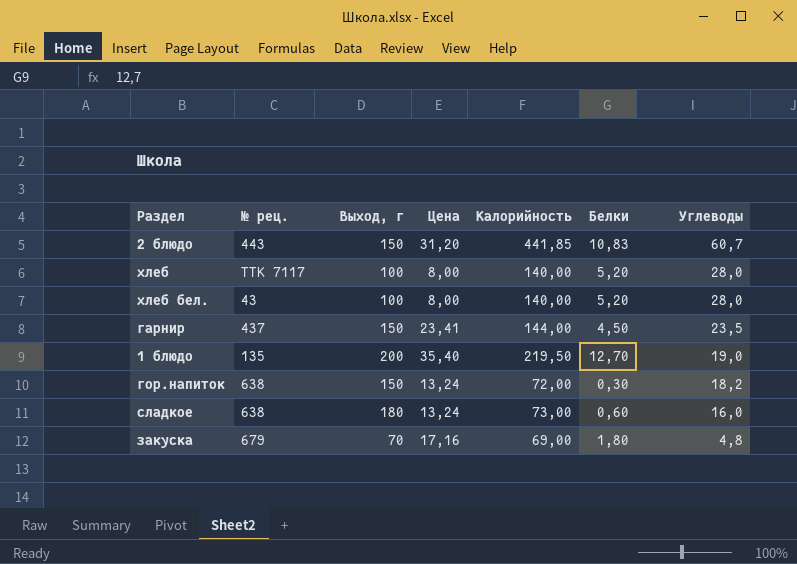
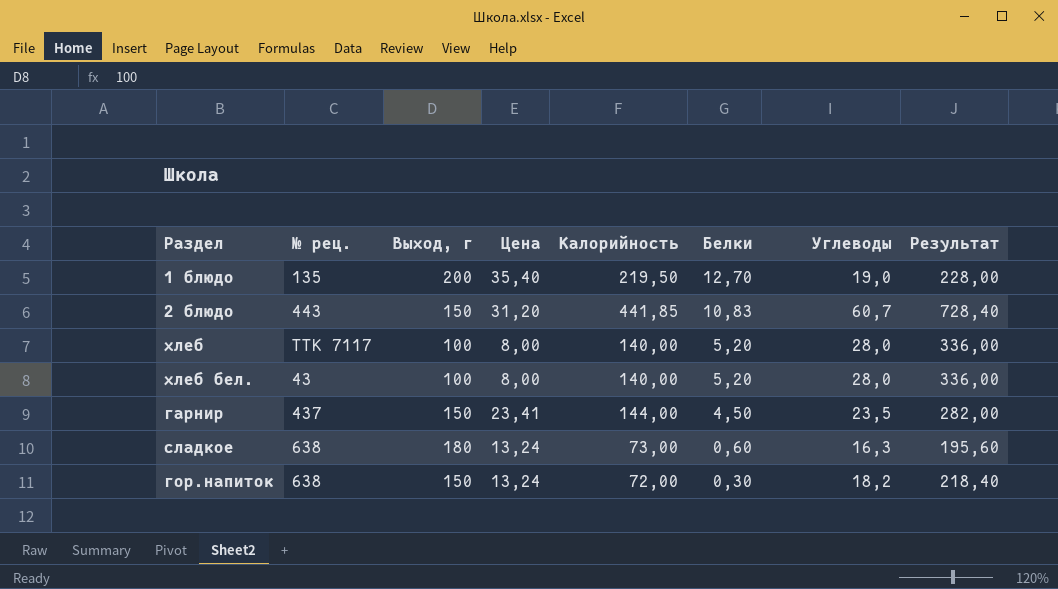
row order: Углеводы descending -> Белки descending
column Результат | formula: none -> [Углеводы] * 12
row закуска: 679 | 70 | 17,16 | 69,00 | 1,80 | 4,8 -> none
сладкое | Углеводы: 16,0 -> 16,3

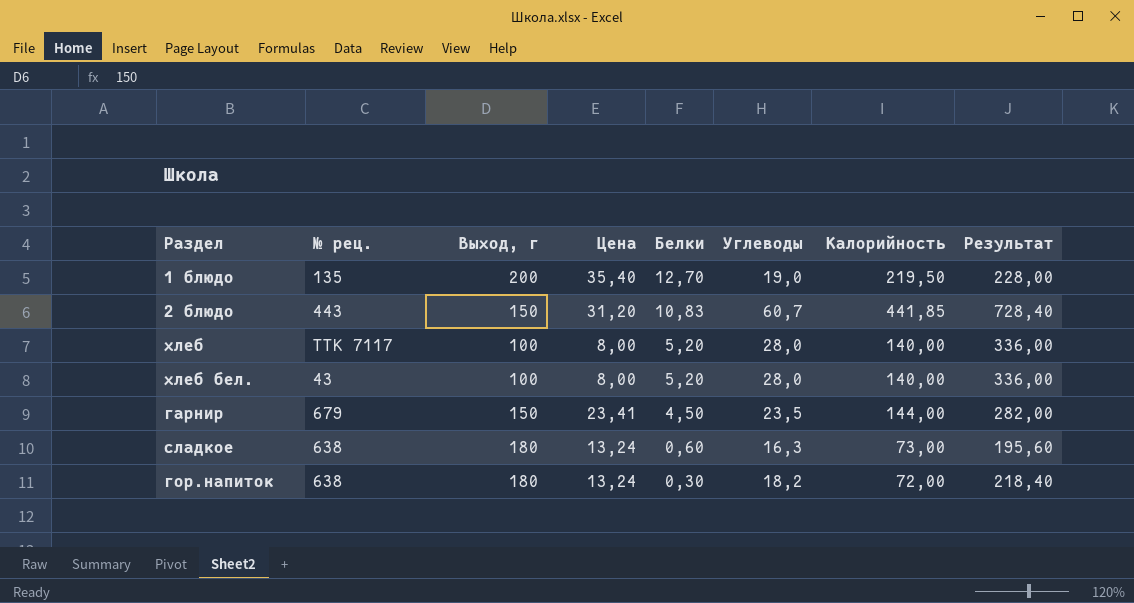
column Калорийность | position: 5 -> 7
гарнир | № рец.: 437 -> 679
гор.напиток | Выход, г: 150 -> 180

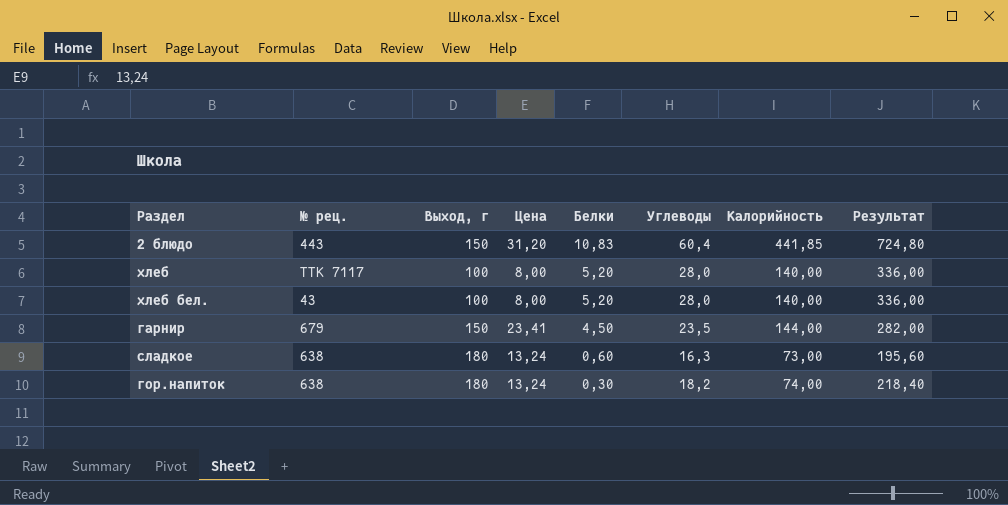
row 1 блюдо: 135 | 200 | 35,40 | 12,70 | 19,0 | 219,50 | 228,00 -> none
2 блюдо | Углеводы: 60,7 -> 60,4
2 блюдо | Результат: 728,40 -> 724,80
гор.напиток | Калорийность: 72,00 -> 74,00

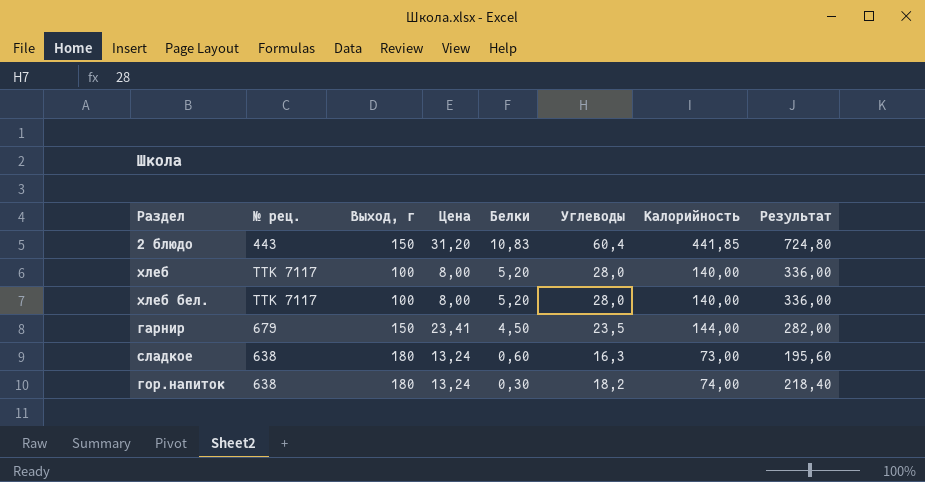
хлеб бел. | № рец.: 43 -> ТТК 7117

